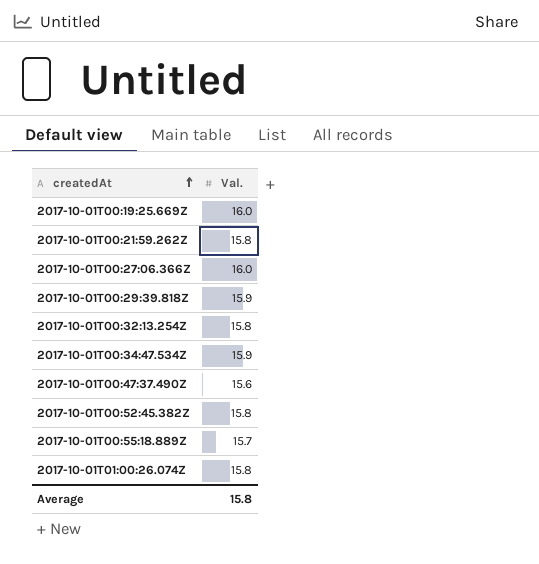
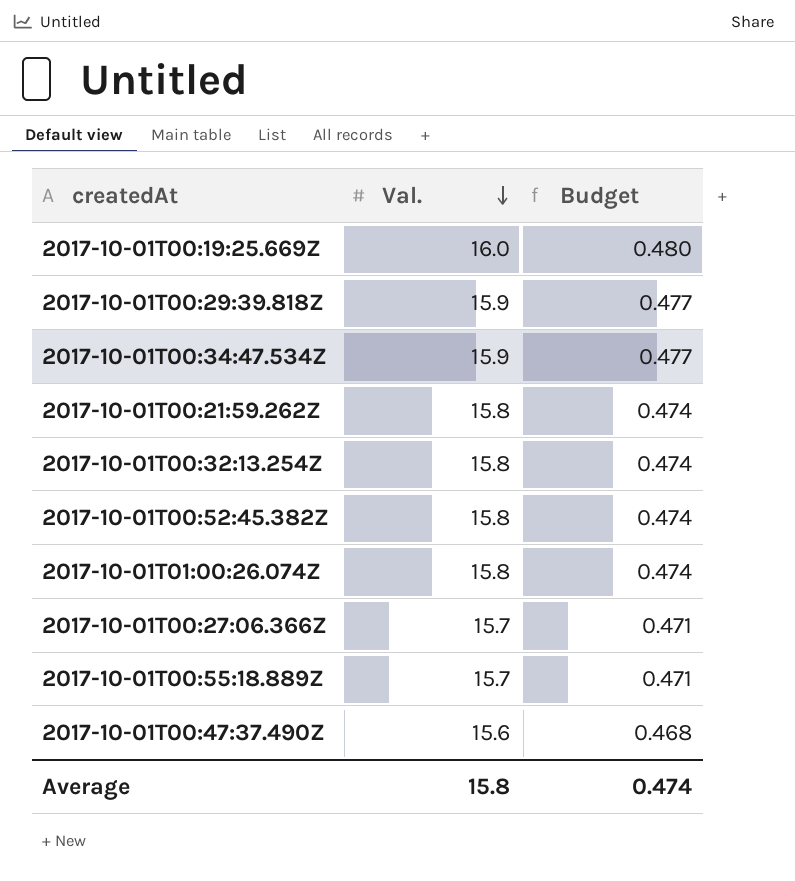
row order: createdAt ascending -> Val. descending
column Budget | formula: none -> [Val.] * 0.03
2017-10-01T00:27:06.366Z | Val.: 16.0 -> 15.7

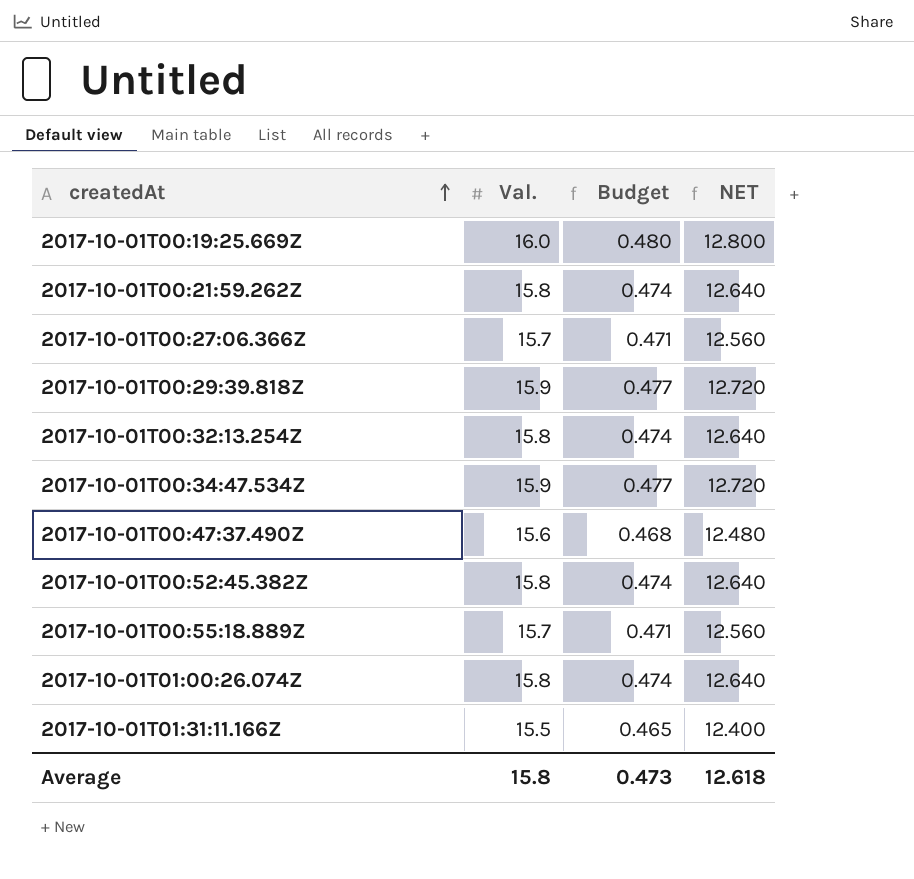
row order: Val. descending -> createdAt ascending
column NET | formula: none -> [Val.] * 0.8
row 2017-10-01T01:31:11.166Z: none -> 15.5 | 0.465 | 12.400
Average | Budget: 0.474 -> 0.473

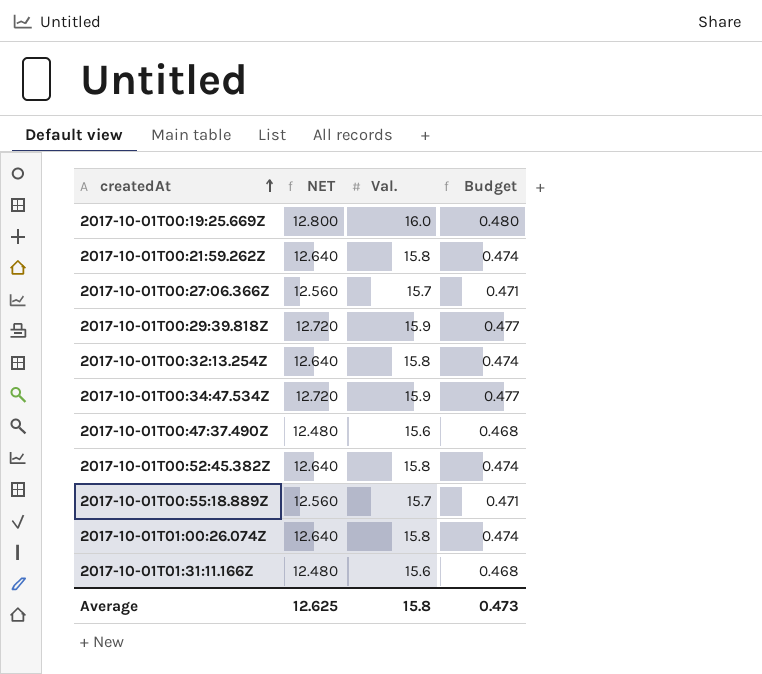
column NET | position: 4 -> 2
2017-10-01T01:31:11.166Z | NET: 12.400 -> 12.480
2017-10-01T01:31:11.166Z | Val.: 15.5 -> 15.6
2017-10-01T01:31:11.166Z | Budget: 0.465 -> 0.468
Average | NET: 12.618 -> 12.625

